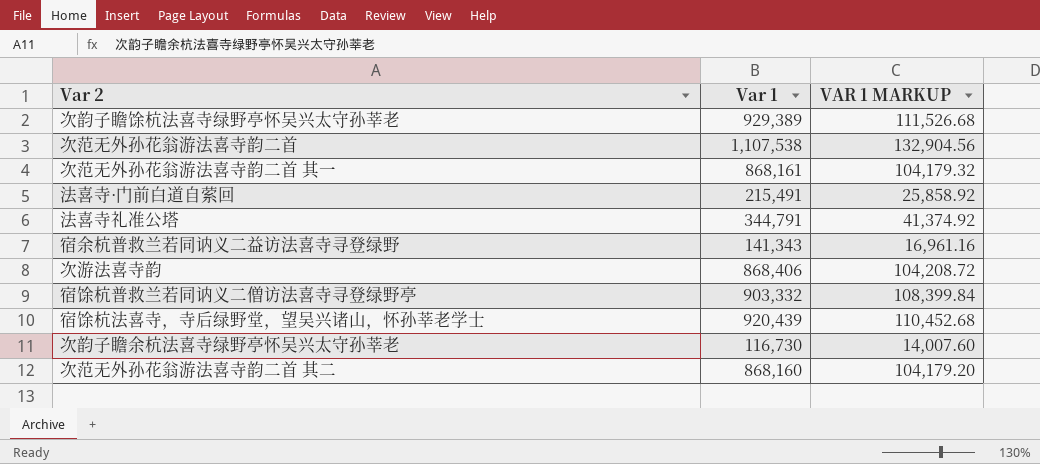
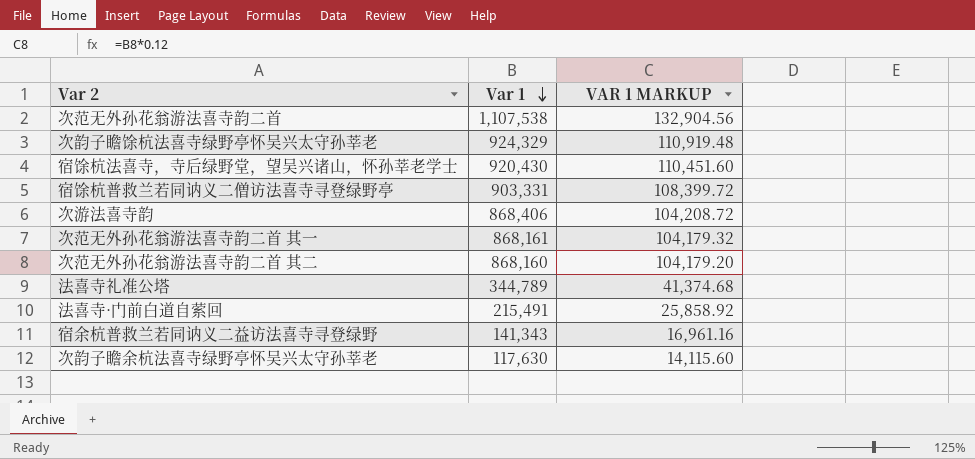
row order: none -> Var 1 descending
次韵子瞻馀杭法喜寺绿野亭怀吴兴太守孙莘老 | Var 1: 929,389 -> 924,329
次韵子瞻馀杭法喜寺绿野亭怀吴兴太守孙莘老 | VAR 1 MARKUP: 111,526.68 -> 110,919.48
宿馀杭法喜寺，寺后绿野堂，望吴兴诸山，怀孙莘老学士 | Var 1: 920,439 -> 920,430
宿馀杭法喜寺，寺后绿野堂，望吴兴诸山，怀孙莘老学士 | VAR 1 MARKUP: 110,452.68 -> 110,451.60
宿馀杭普救兰若同讷义二僧访法喜寺寻登绿野亭 | Var 1: 903,332 -> 903,331
宿馀杭普救兰若同讷义二僧访法喜寺寻登绿野亭 | VAR 1 MARKUP: 108,399.84 -> 108,399.72
法喜寺礼准公塔 | Var 1: 344,791 -> 344,789
法喜寺礼准公塔 | VAR 1 MARKUP: 41,374.92 -> 41,374.68
次韵子瞻余杭法喜寺绿野亭怀吴兴太守孙莘老 | Var 1: 116,730 -> 117,630
次韵子瞻余杭法喜寺绿野亭怀吴兴太守孙莘老 | VAR 1 MARKUP: 14,007.60 -> 14,115.60

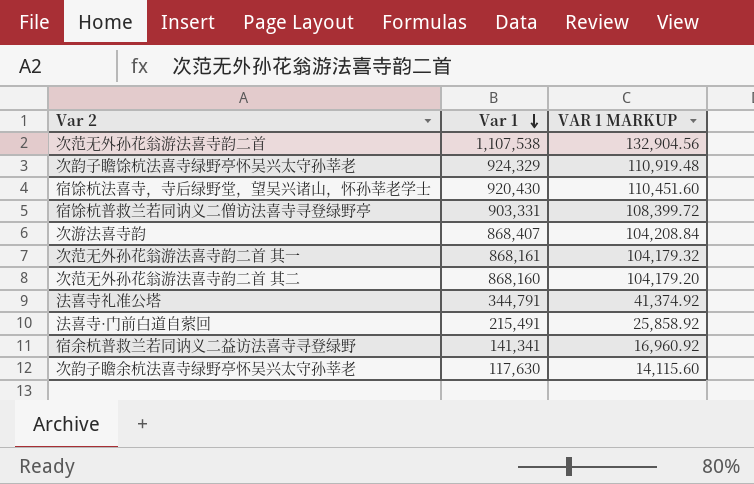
次游法喜寺韵 | Var 1: 868,406 -> 868,407
次游法喜寺韵 | VAR 1 MARKUP: 104,208.72 -> 104,208.84
法喜寺礼准公塔 | Var 1: 344,789 -> 344,791
法喜寺礼准公塔 | VAR 1 MARKUP: 41,374.68 -> 41,374.92
宿余杭普救兰若同讷义二益访法喜寺寻登绿野 | Var 1: 141,343 -> 141,341
宿余杭普救兰若同讷义二益访法喜寺寻登绿野 | VAR 1 MARKUP: 16,961.16 -> 16,960.92

